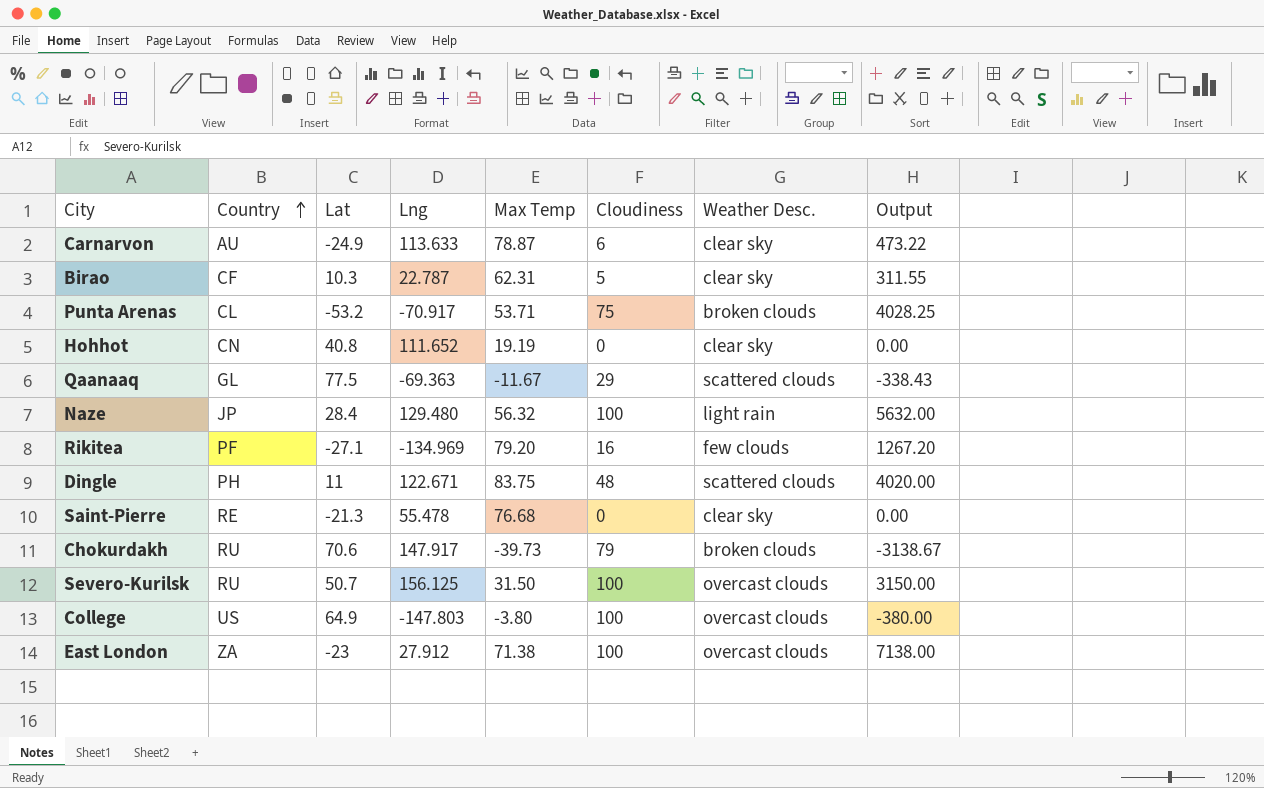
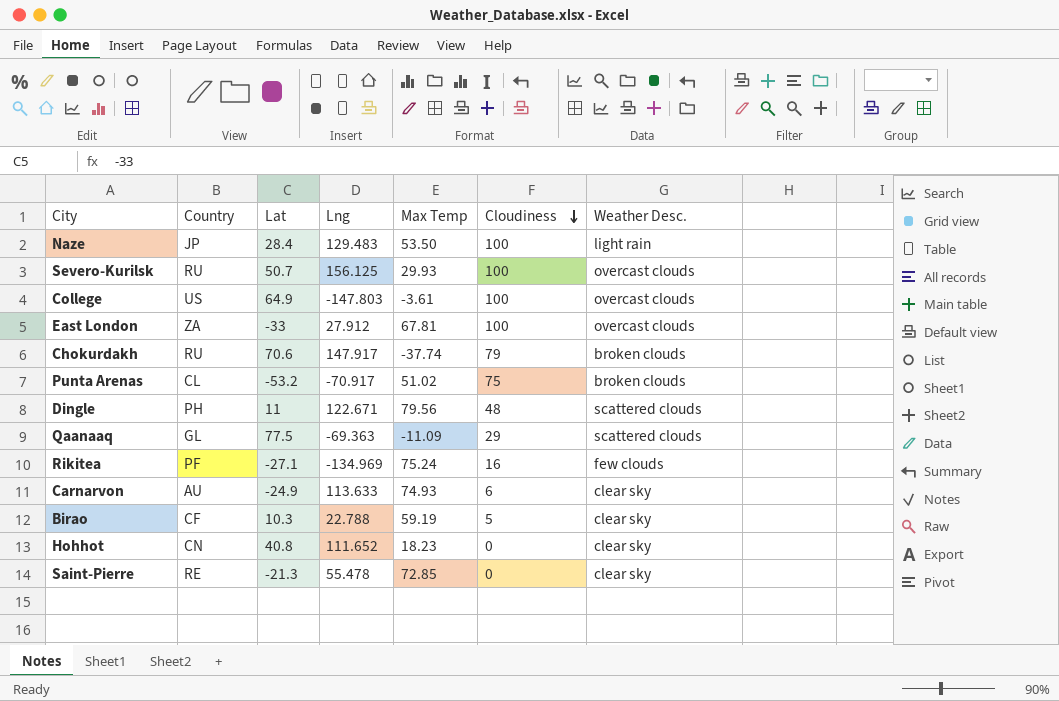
row order: Country ascending -> Cloudiness descending
column Output | formula: [Max Temp] * [Cloudiness] -> none
Naze | Lng: 129.480 -> 129.483
Naze | Max Temp: 56.32 -> 53.50
Severo-Kurilsk | Max Temp: 31.50 -> 29.93
College | Max Temp: -3.80 -> -3.61
East London | Lat: -23 -> -33
East London | Max Temp: 71.38 -> 67.81
Chokurdakh | Max Temp: -39.73 -> -37.74
Punta Arenas | Max Temp: 53.71 -> 51.02
Dingle | Max Temp: 83.75 -> 79.56
Qaanaaq | Max Temp: -11.67 -> -11.09
Rikitea | Max Temp: 79.20 -> 75.24
Carnarvon | Max Temp: 78.87 -> 74.93
Birao | Lng: 22.787 -> 22.788
Birao | Max Temp: 62.31 -> 59.19
Hohhot | Max Temp: 19.19 -> 18.23
Saint-Pierre | Max Temp: 76.68 -> 72.85

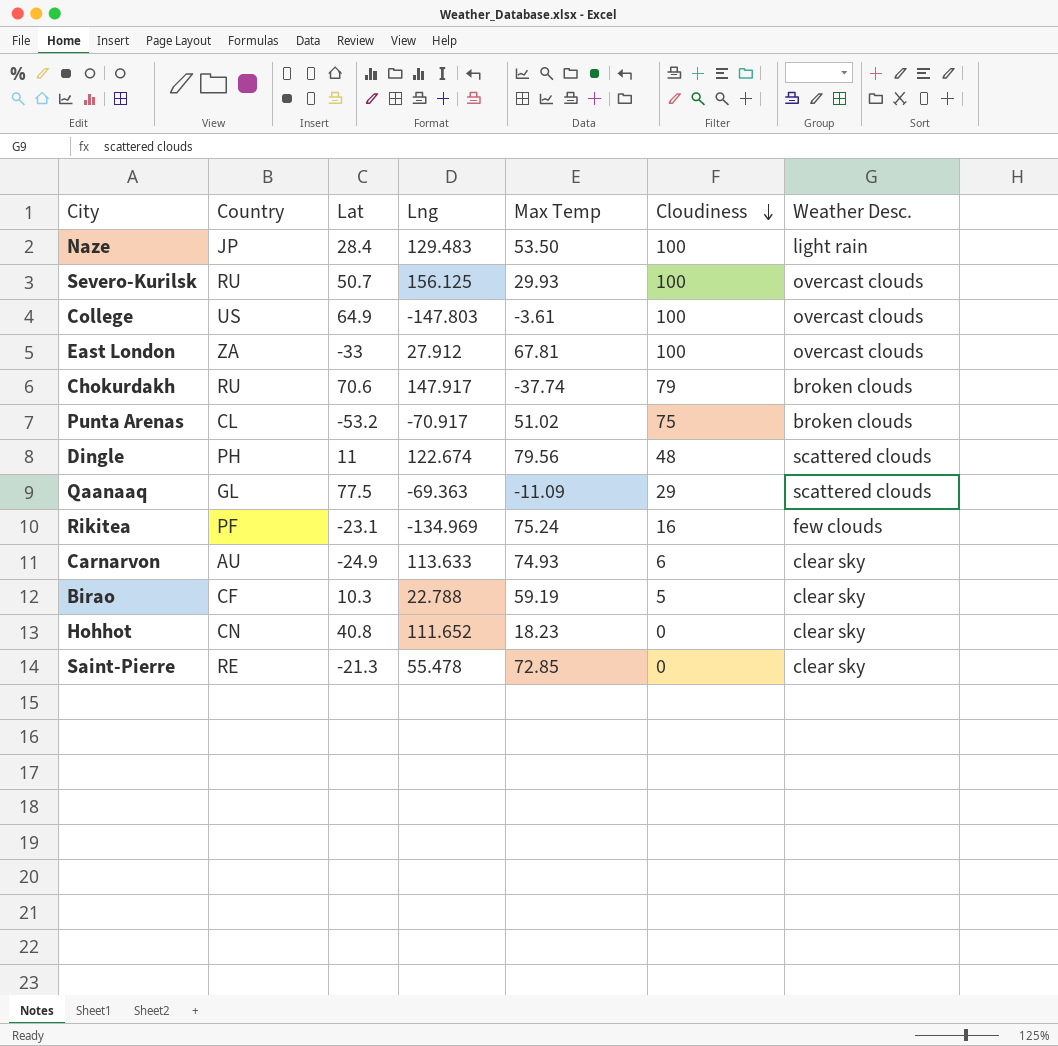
Dingle | Lng: 122.671 -> 122.674
Rikitea | Lat: -27.1 -> -23.1

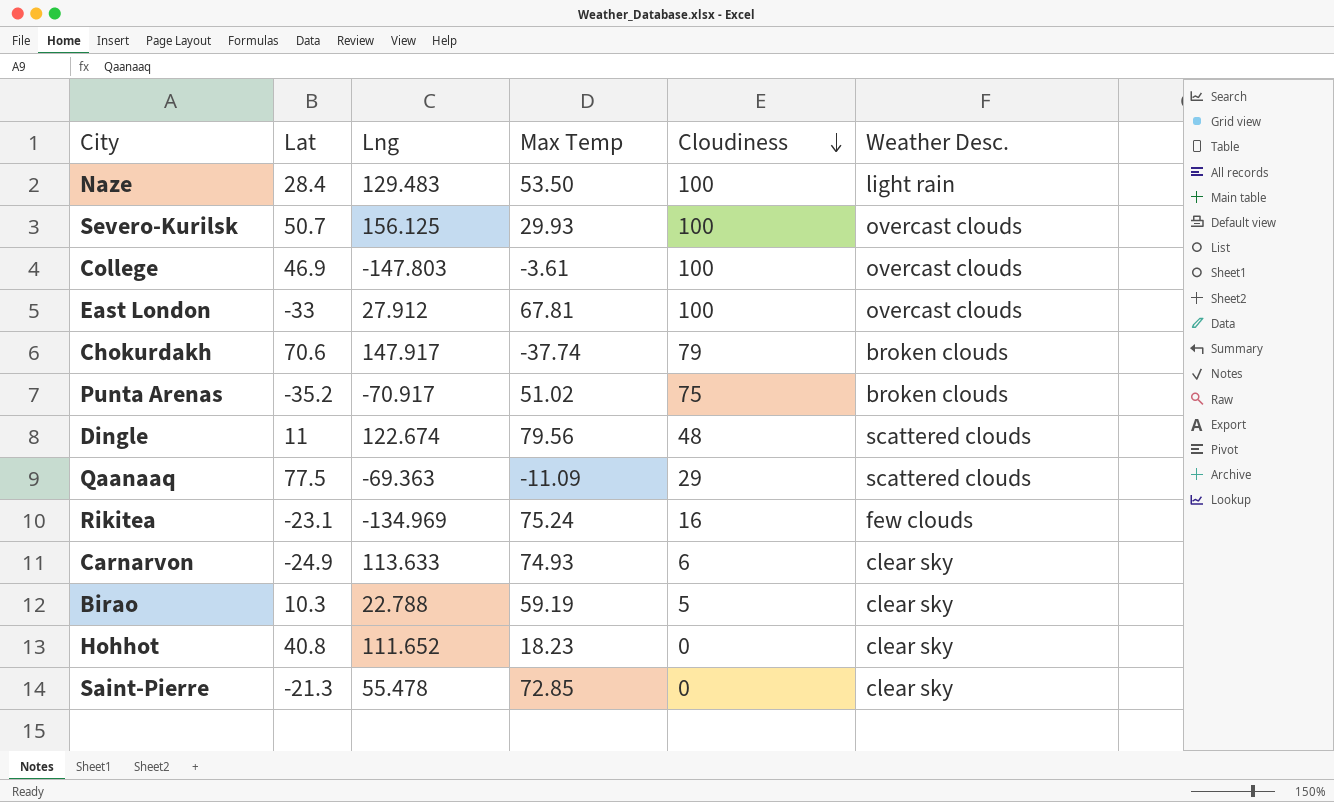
column Country | position: 2 -> none
College | Lat: 64.9 -> 46.9
Punta Arenas | Lat: -53.2 -> -35.2

